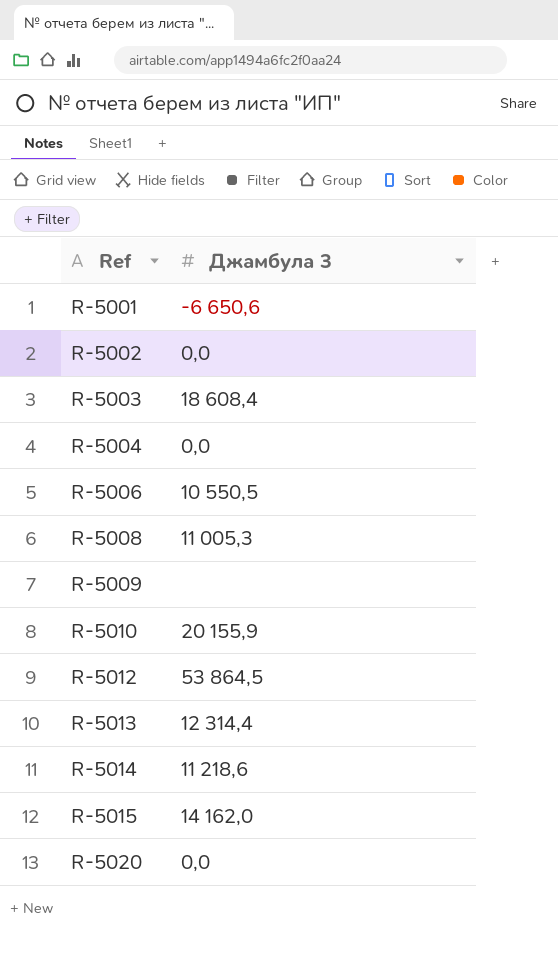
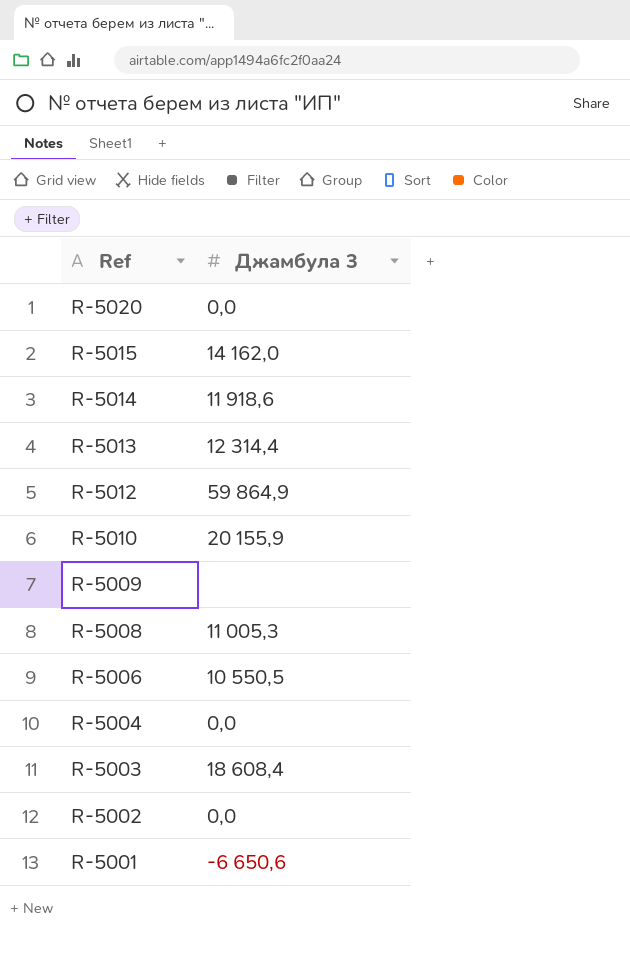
row order: Ref ascending -> Ref descending
R-5014 | Джамбула 3: 11 218,6 -> 11 918,6
R-5012 | Джамбула 3: 53 864,5 -> 59 864,9

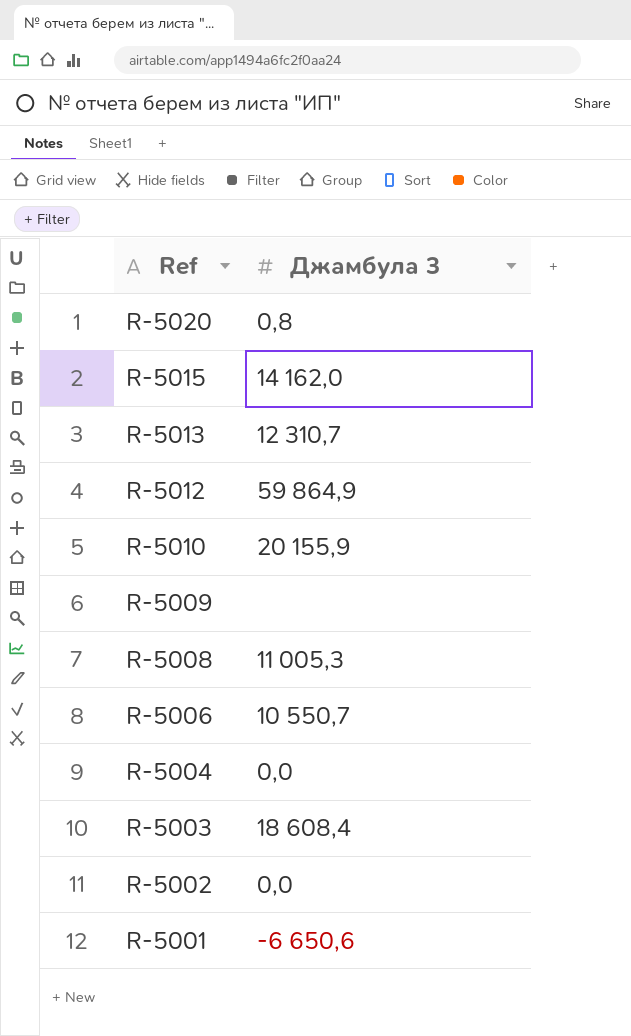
row R-5014: 11 918,6 -> none
R-5020 | Джамбула 3: 0,0 -> 0,8
R-5013 | Джамбула 3: 12 314,4 -> 12 310,7
R-5006 | Джамбула 3: 10 550,5 -> 10 550,7

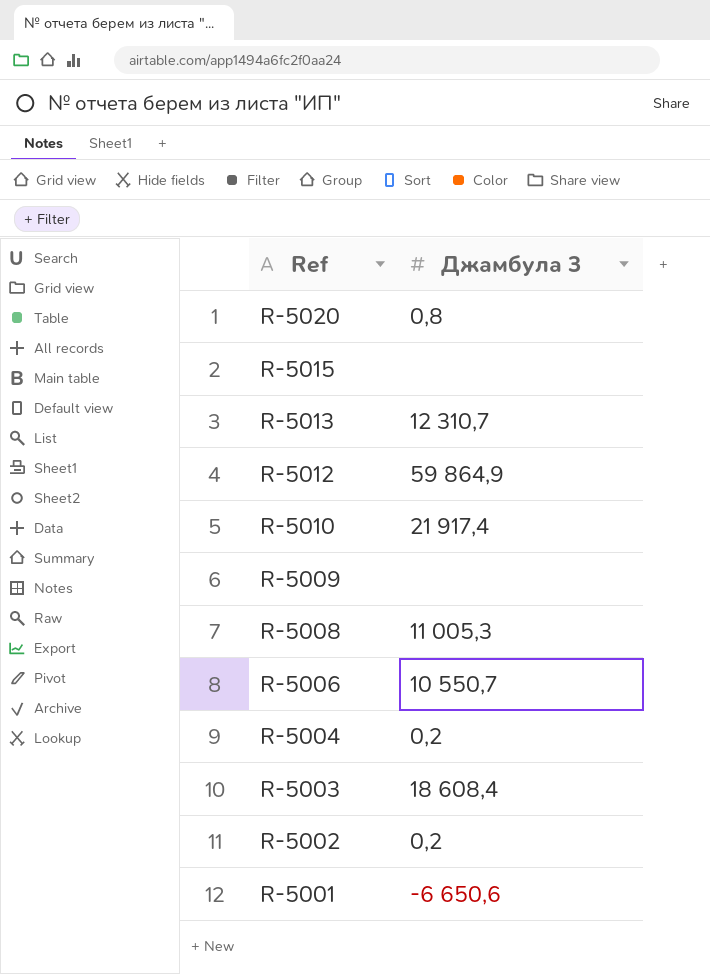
R-5015 | Джамбула 3: 14 162,0 -> none
R-5010 | Джамбула 3: 20 155,9 -> 21 917,4
R-5004 | Джамбула 3: 0,0 -> 0,2
R-5002 | Джамбула 3: 0,0 -> 0,2

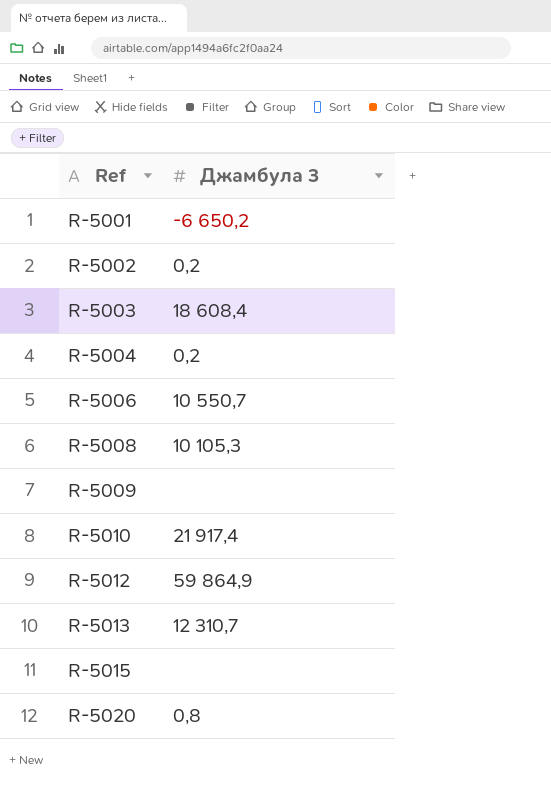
row order: Ref descending -> Ref ascending
R-5001 | Джамбула 3: -6 650,6 -> -6 650,2
R-5008 | Джамбула 3: 11 005,3 -> 10 105,3

